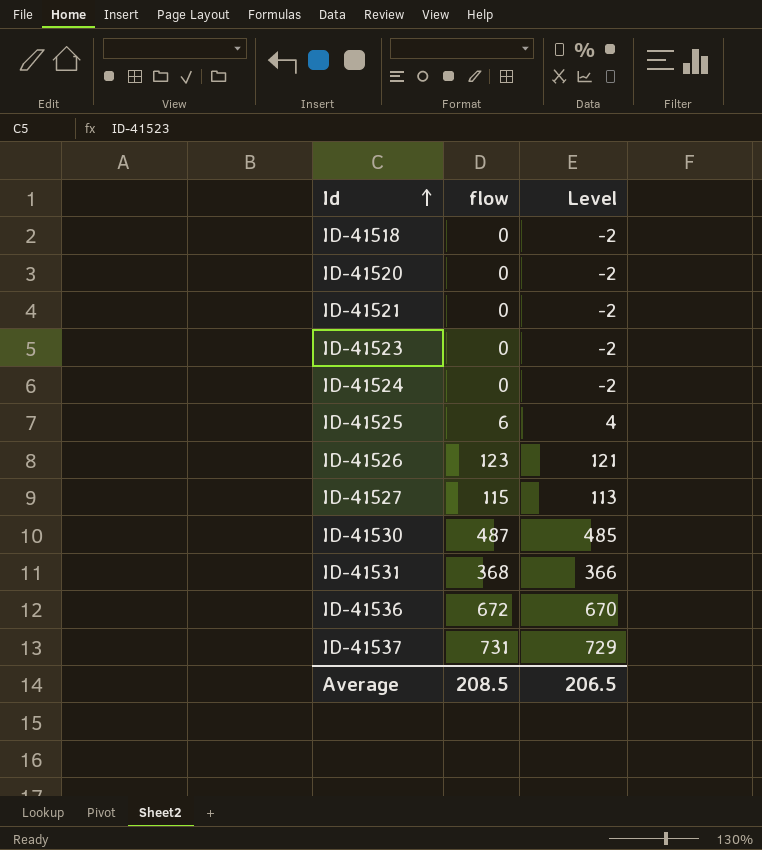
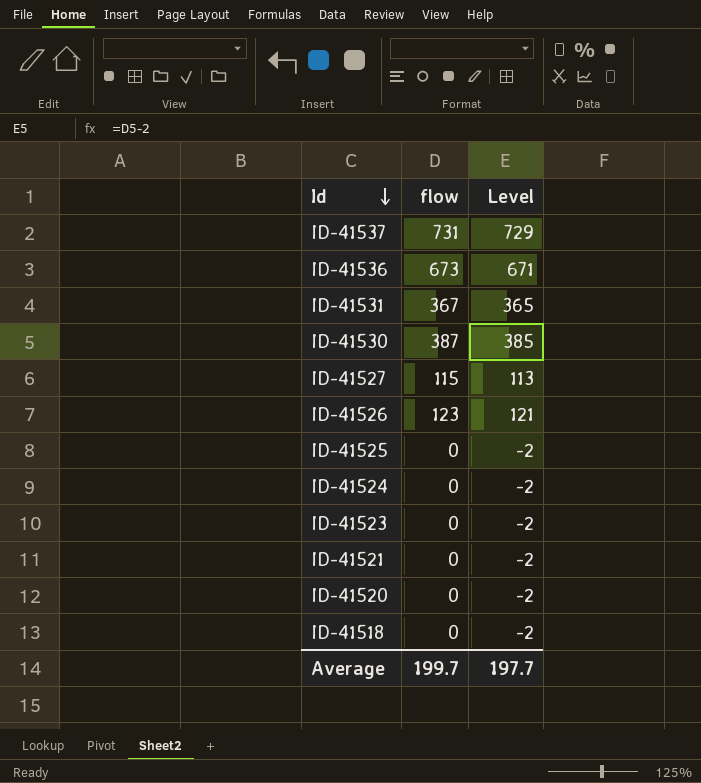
row order: Id ascending -> Id descending
ID-41536 | flow: 672 -> 673
ID-41536 | Level: 670 -> 671
ID-41531 | flow: 368 -> 367
ID-41531 | Level: 366 -> 365
ID-41530 | flow: 487 -> 387
ID-41530 | Level: 485 -> 385
ID-41525 | flow: 6 -> 0
ID-41525 | Level: 4 -> -2
Average | flow: 208.5 -> 199.7
Average | Level: 206.5 -> 197.7

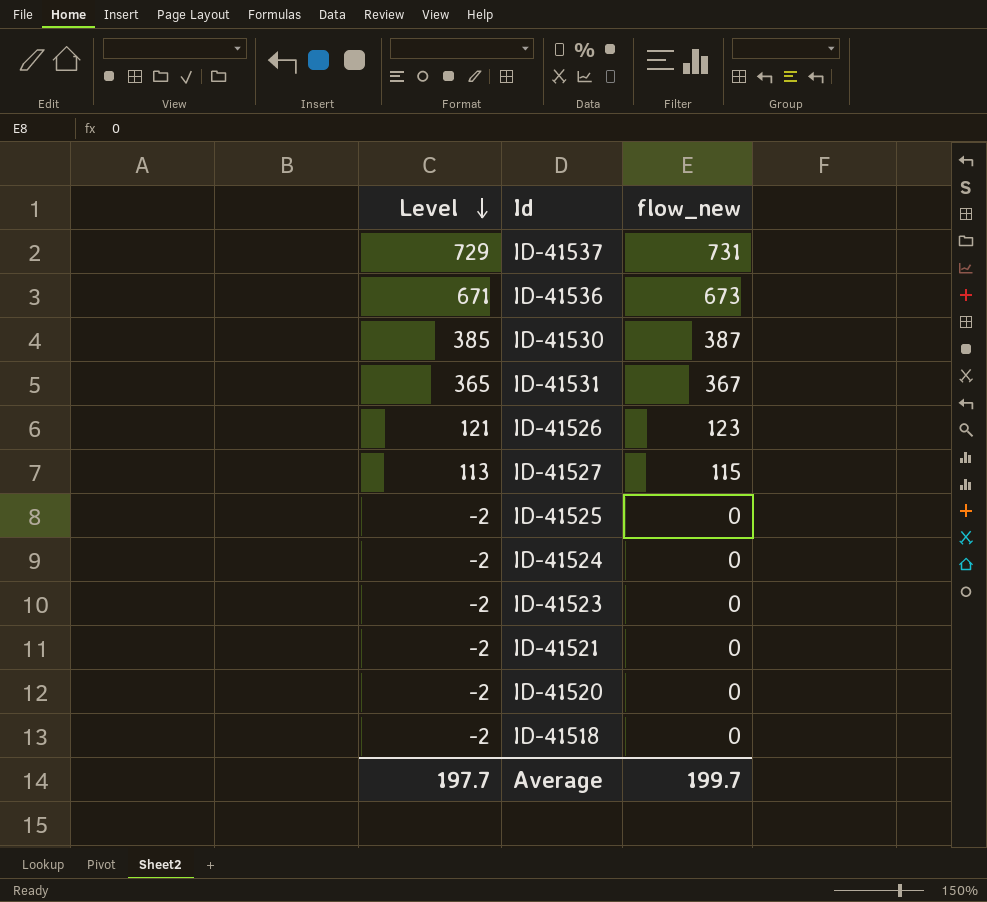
row order: Id descending -> Level descending
column Level | position: 3 -> 1
column name: flow -> flow_new

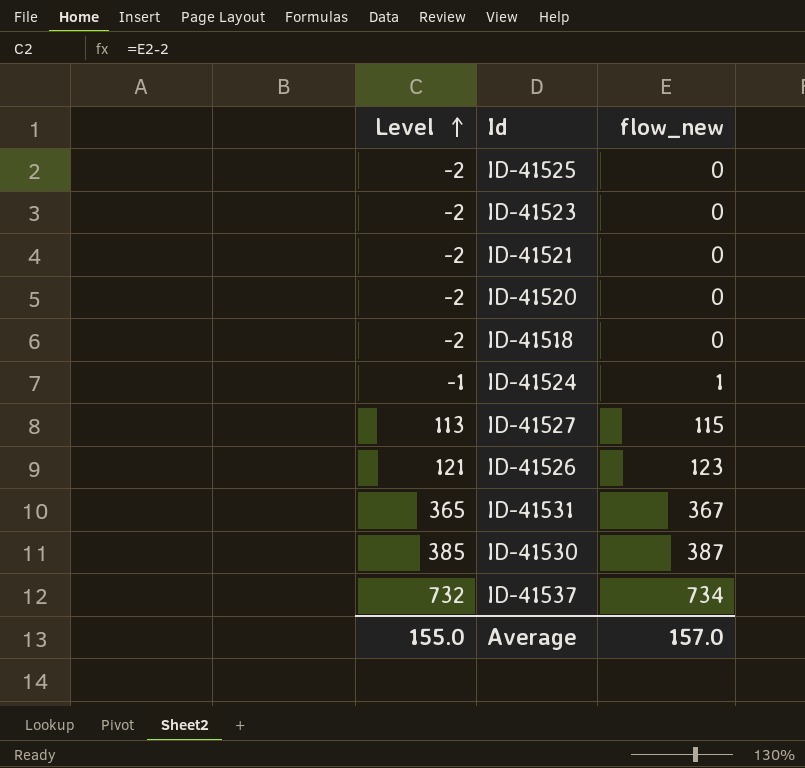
row order: Level descending -> Level ascending
row ID-41536: 671 | 673 -> none
ID-41524 | Level: -2 -> -1
ID-41524 | flow_new: 0 -> 1
ID-41537 | Level: 729 -> 732
ID-41537 | flow_new: 731 -> 734
Average | Level: 197.7 -> 155.0
Average | flow_new: 199.7 -> 157.0

